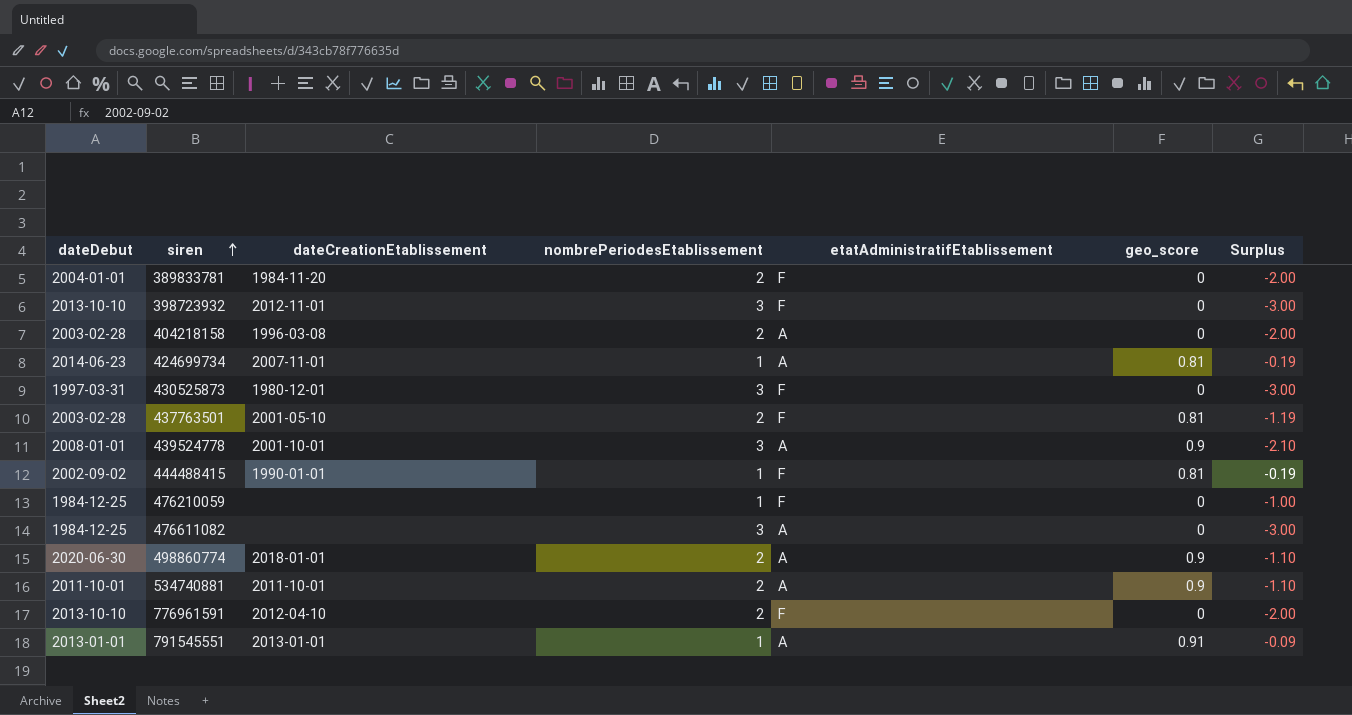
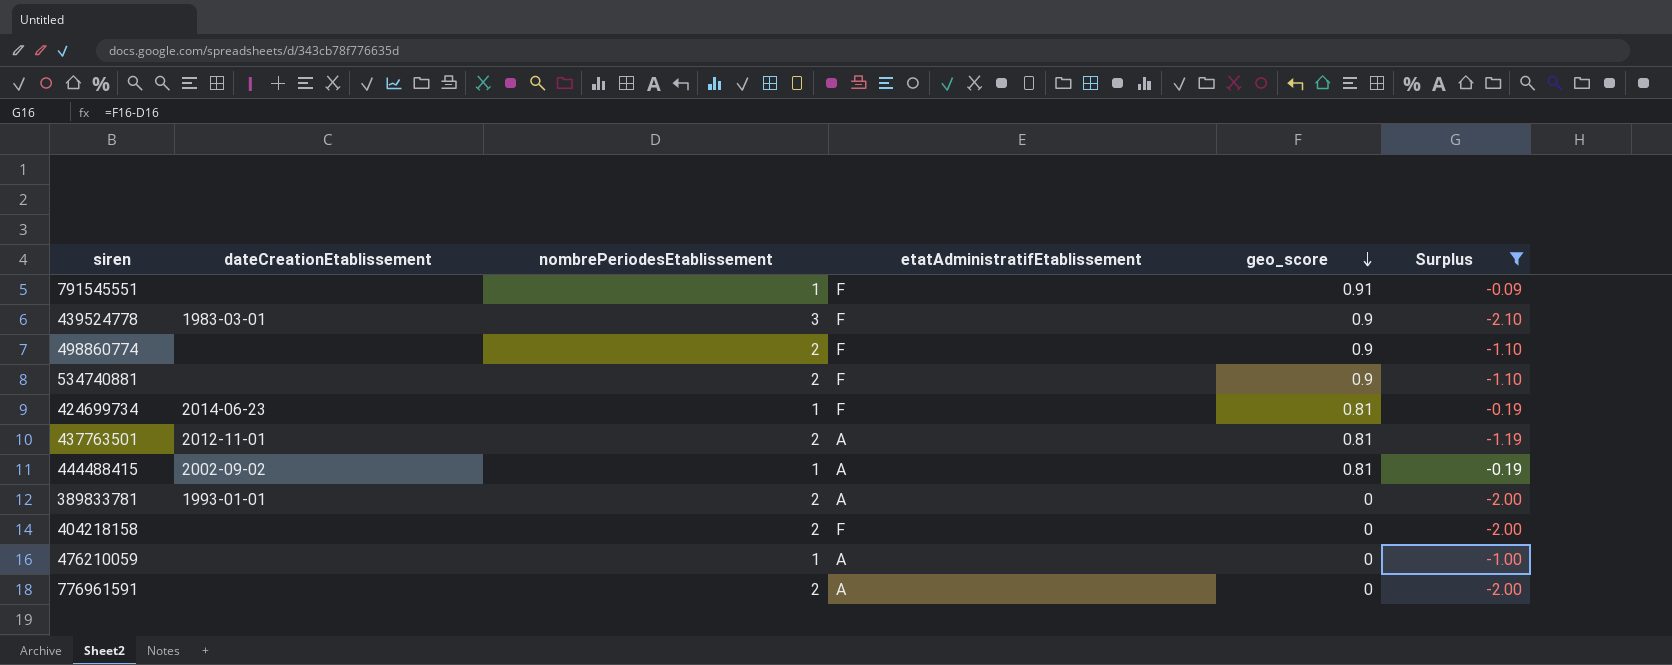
filter: none -> Surplus != -3.00
row order: siren ascending -> geo_score descending
column dateDebut | position: 1 -> none
791545551 | dateCreationEtablissement: 2013-01-01 -> none
791545551 | etatAdministratifEtablissement: A -> F
439524778 | dateCreationEtablissement: 2001-10-01 -> 1983-03-01
439524778 | etatAdministratifEtablissement: A -> F
498860774 | dateCreationEtablissement: 2018-01-01 -> none
498860774 | etatAdministratifEtablissement: A -> F
534740881 | dateCreationEtablissement: 2011-10-01 -> none
534740881 | etatAdministratifEtablissement: A -> F
424699734 | dateCreationEtablissement: 2007-11-01 -> 2014-06-23
424699734 | etatAdministratifEtablissement: A -> F
437763501 | dateCreationEtablissement: 2001-05-10 -> 2012-11-01
437763501 | etatAdministratifEtablissement: F -> A
444488415 | dateCreationEtablissement: 1990-01-01 -> 2002-09-02
444488415 | etatAdministratifEtablissement: F -> A
389833781 | dateCreationEtablissement: 1984-11-20 -> 1993-01-01
389833781 | etatAdministratifEtablissement: F -> A
404218158 | dateCreationEtablissement: 1996-03-08 -> none
404218158 | etatAdministratifEtablissement: A -> F
476210059 | etatAdministratifEtablissement: F -> A
776961591 | dateCreationEtablissement: 2012-04-10 -> none
776961591 | etatAdministratifEtablissement: F -> A

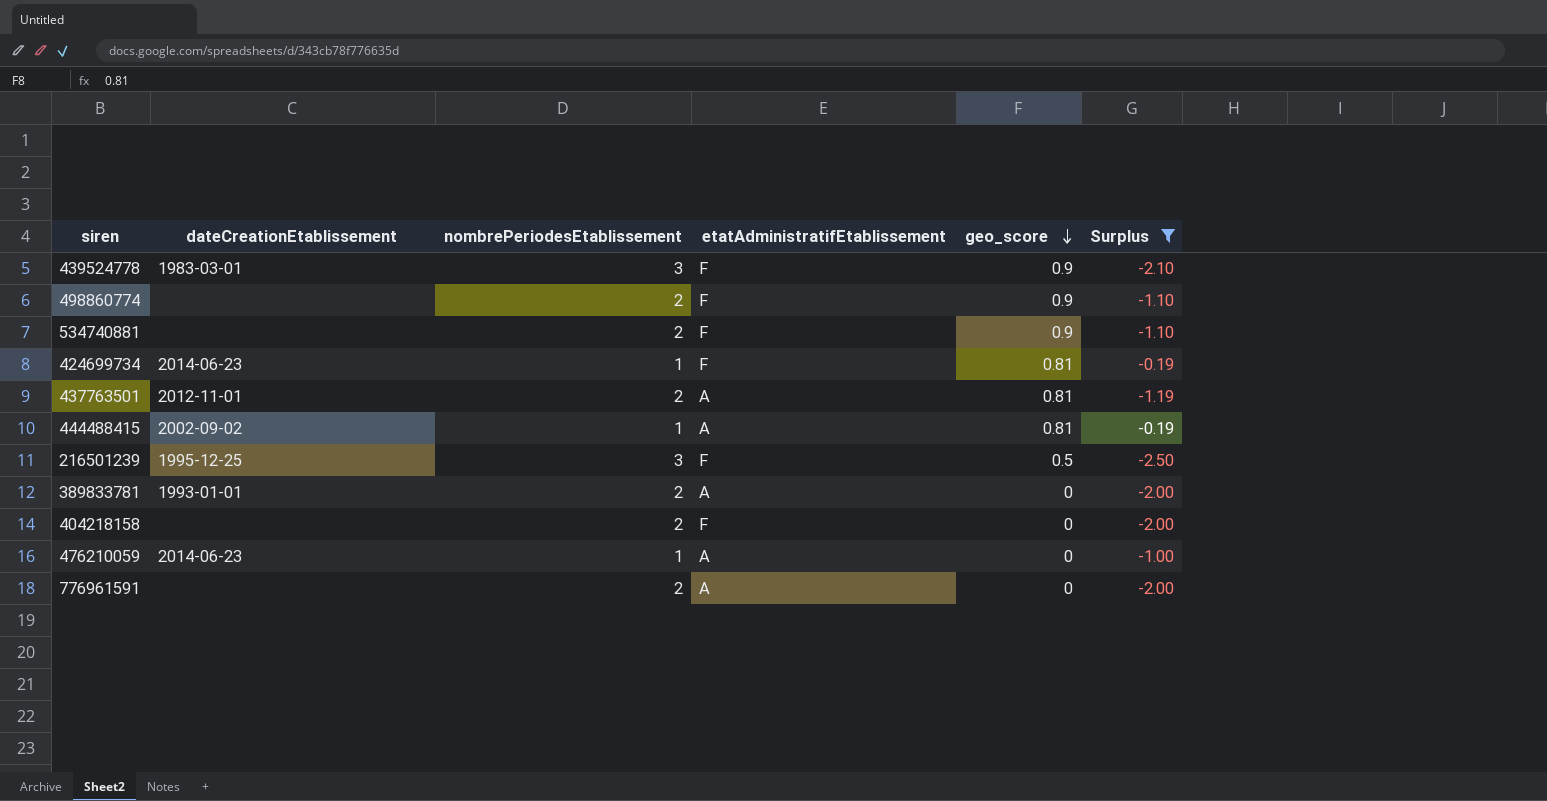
row 791545551: none | 1 | F | 0.91 | -0.09 -> none
row 216501239: none -> 1995-12-25 | 3 | F | 0.5 | -2.50
476210059 | dateCreationEtablissement: none -> 2014-06-23

